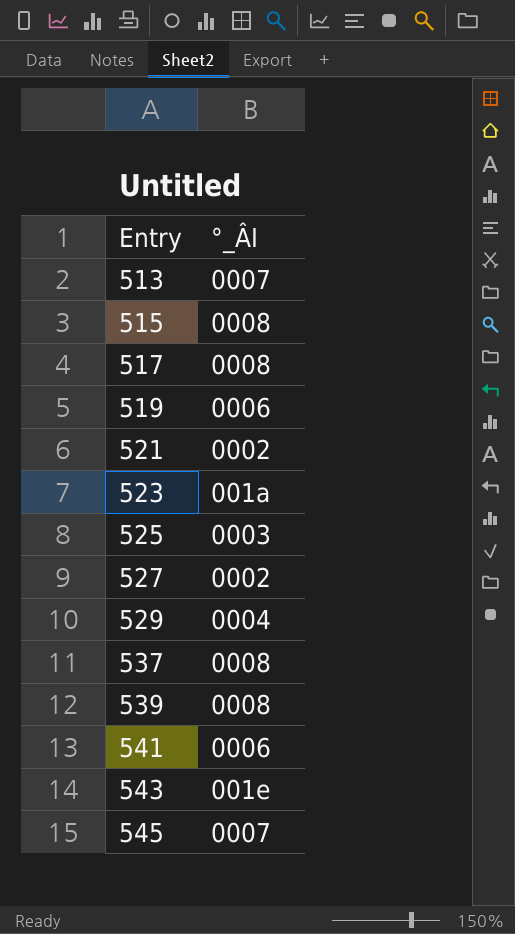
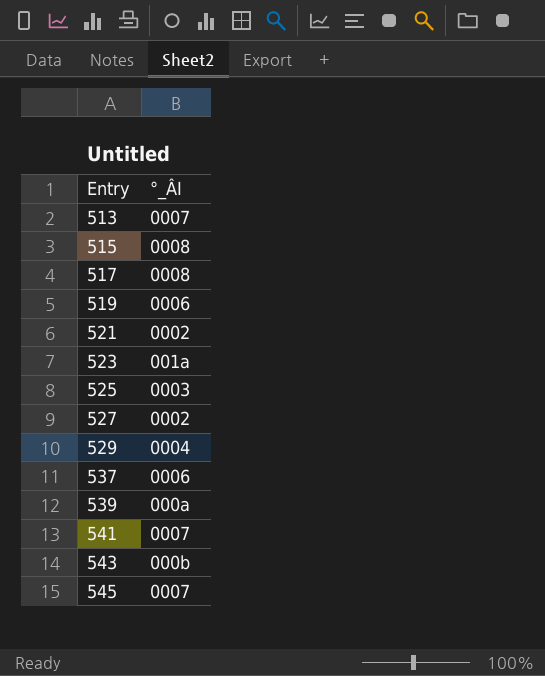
537 | °_ÂI: 0008 -> 0006
539 | °_ÂI: 0008 -> 000a
541 | °_ÂI: 0006 -> 0007
543 | °_ÂI: 001e -> 000b

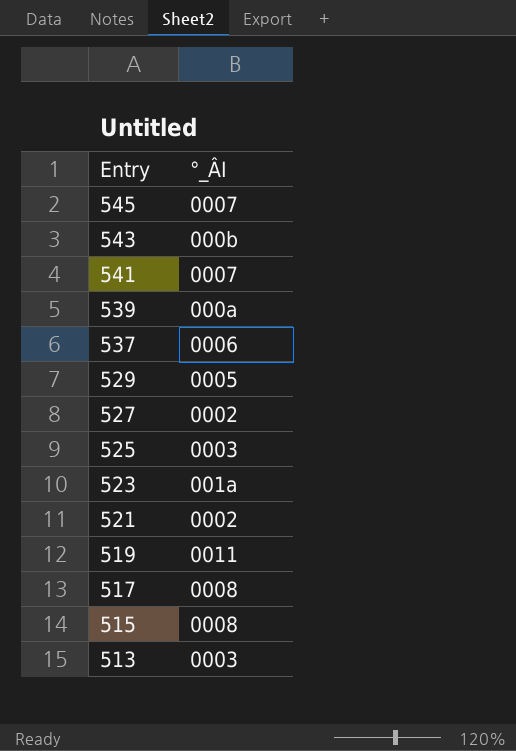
row order: Entry ascending -> Entry descending
529 | °_ÂI: 0004 -> 0005
519 | °_ÂI: 0006 -> 0011
513 | °_ÂI: 0007 -> 0003

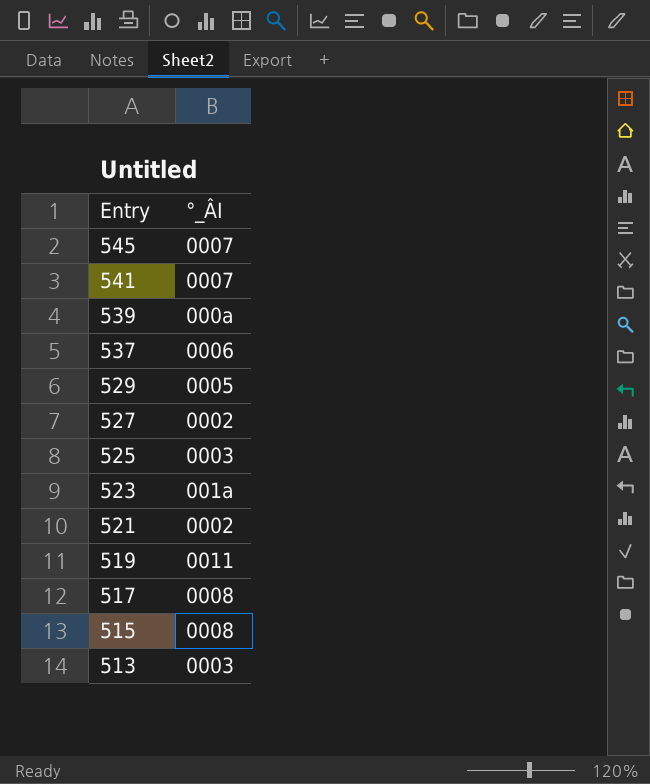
row 543: 000b -> none

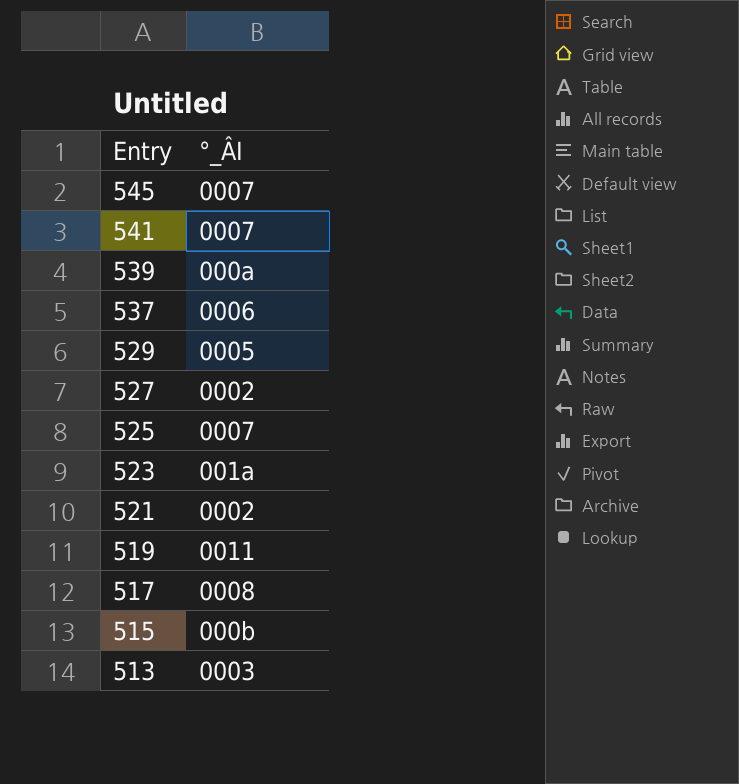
525 | °_ÂI: 0003 -> 0007
515 | °_ÂI: 0008 -> 000b

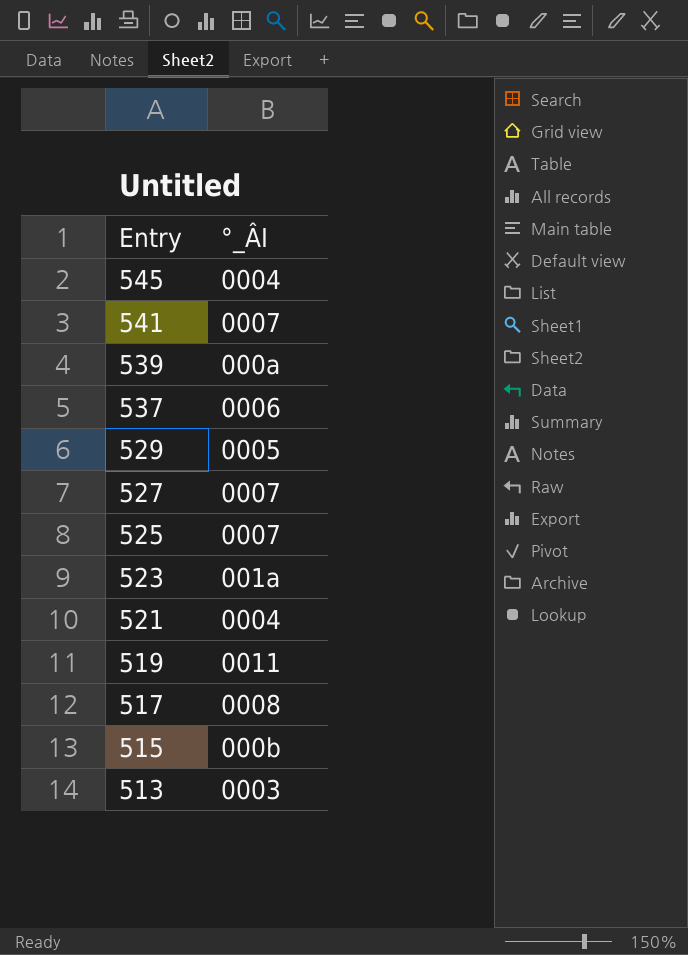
545 | °_ÂI: 0007 -> 0004
527 | °_ÂI: 0002 -> 0007
521 | °_ÂI: 0002 -> 0004

